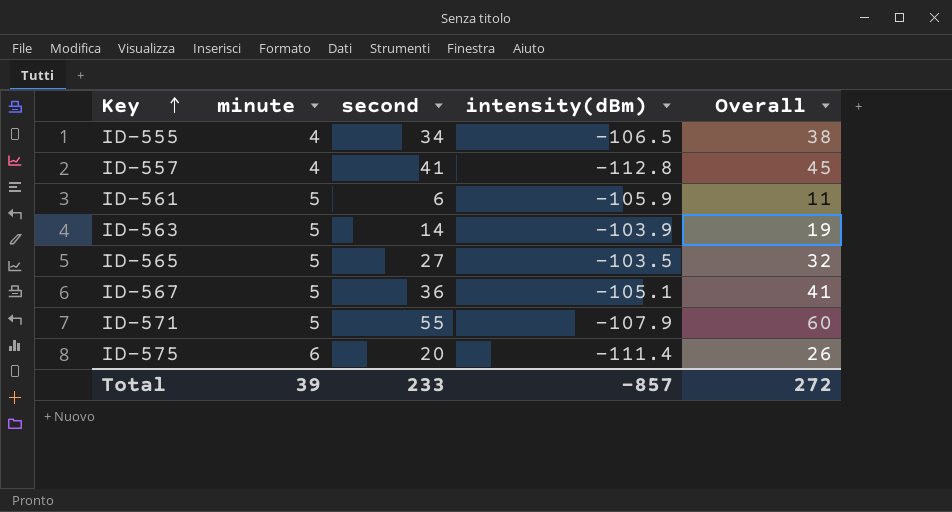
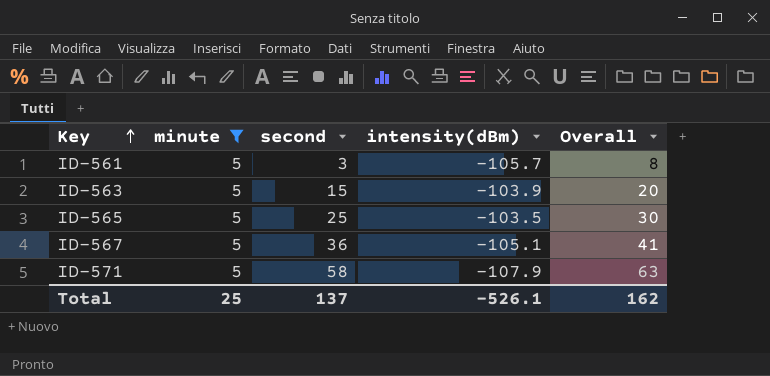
filter: none -> minute = 5
ID-561 | second: 6 -> 3
ID-561 | intensity(dBm): -105.9 -> -105.7
ID-561 | Overall: 11 -> 8
ID-563 | second: 14 -> 15
ID-563 | Overall: 19 -> 20
ID-565 | second: 27 -> 25
ID-565 | Overall: 32 -> 30
ID-571 | second: 55 -> 58
ID-571 | Overall: 60 -> 63
Total | minute: 39 -> 25
Total | second: 233 -> 137
Total | intensity(dBm): -857 -> -526.1
Total | Overall: 272 -> 162

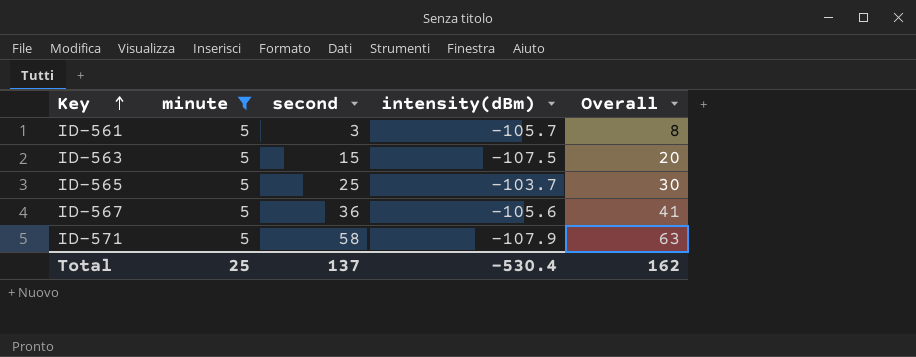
ID-563 | intensity(dBm): -103.9 -> -107.5
ID-565 | intensity(dBm): -103.5 -> -103.7
ID-567 | intensity(dBm): -105.1 -> -105.6
Total | intensity(dBm): -526.1 -> -530.4

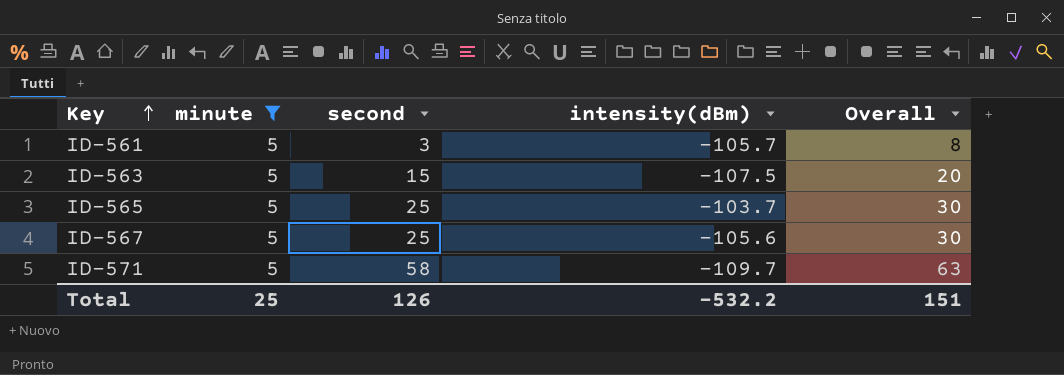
ID-567 | second: 36 -> 25
ID-567 | Overall: 41 -> 30
ID-571 | intensity(dBm): -107.9 -> -109.7
Total | second: 137 -> 126
Total | intensity(dBm): -530.4 -> -532.2
Total | Overall: 162 -> 151

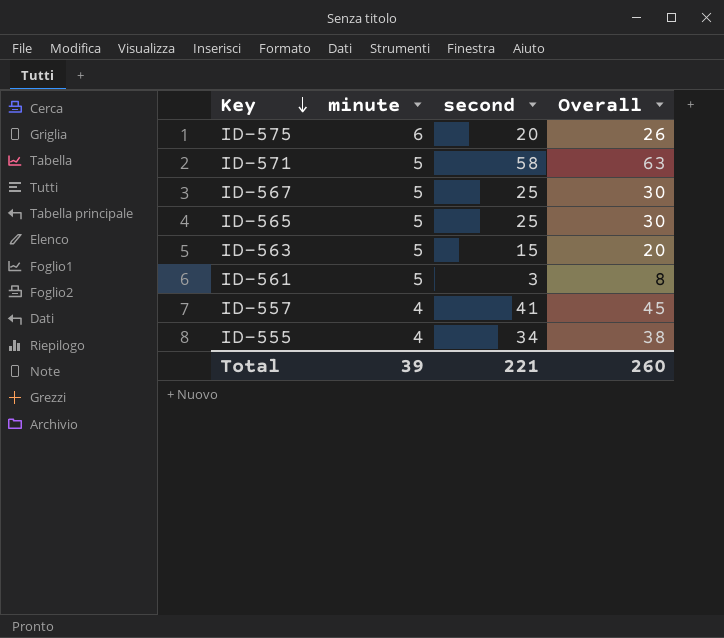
filter: minute = 5 -> none
row order: Key ascending -> Key descending
column intensity(dBm) | position: 4 -> none
Total | minute: 25 -> 39
Total | second: 126 -> 221
Total | Overall: 151 -> 260

